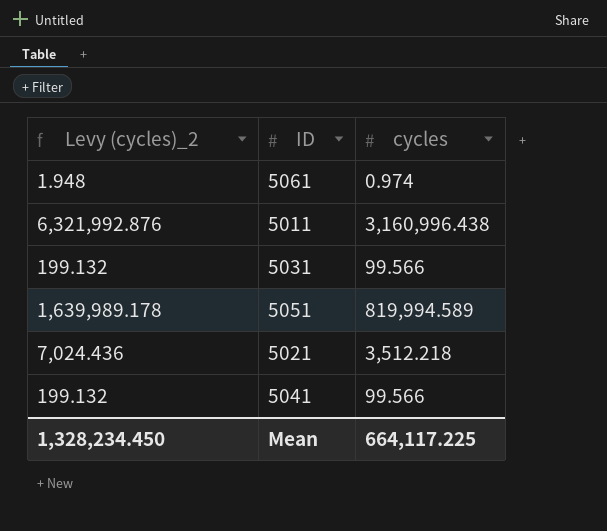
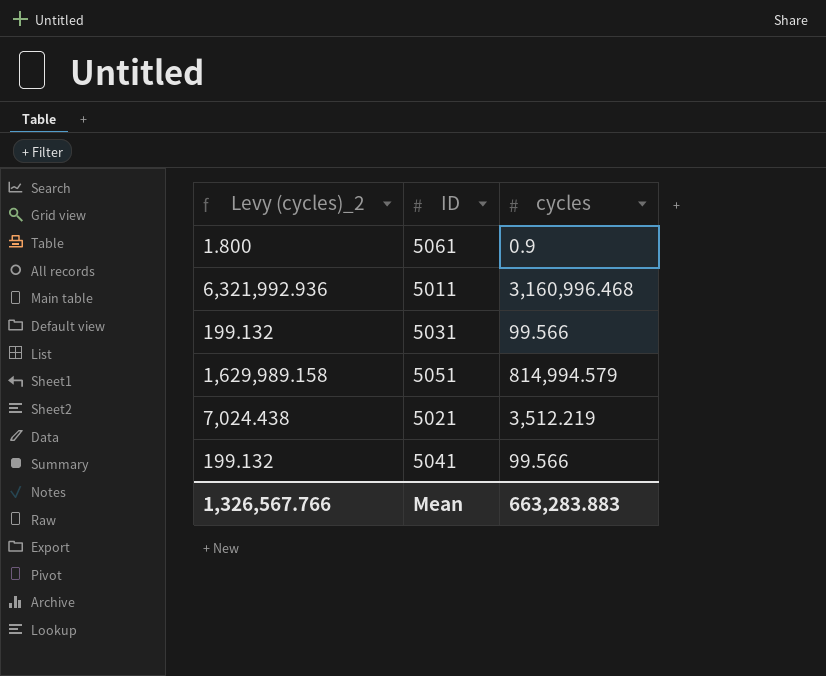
5061 | Levy (cycles)_2: 1.948 -> 1.800
5061 | cycles: 0.974 -> 0.9
5011 | Levy (cycles)_2: 6,321,992.876 -> 6,321,992.936
5011 | cycles: 3,160,996.438 -> 3,160,996.468
5051 | Levy (cycles)_2: 1,639,989.178 -> 1,629,989.158
5051 | cycles: 819,994.589 -> 814,994.579
5021 | Levy (cycles)_2: 7,024.436 -> 7,024.438
5021 | cycles: 3,512.218 -> 3,512.219
Mean | Levy (cycles)_2: 1,328,234.450 -> 1,326,567.766
Mean | cycles: 664,117.225 -> 663,283.883

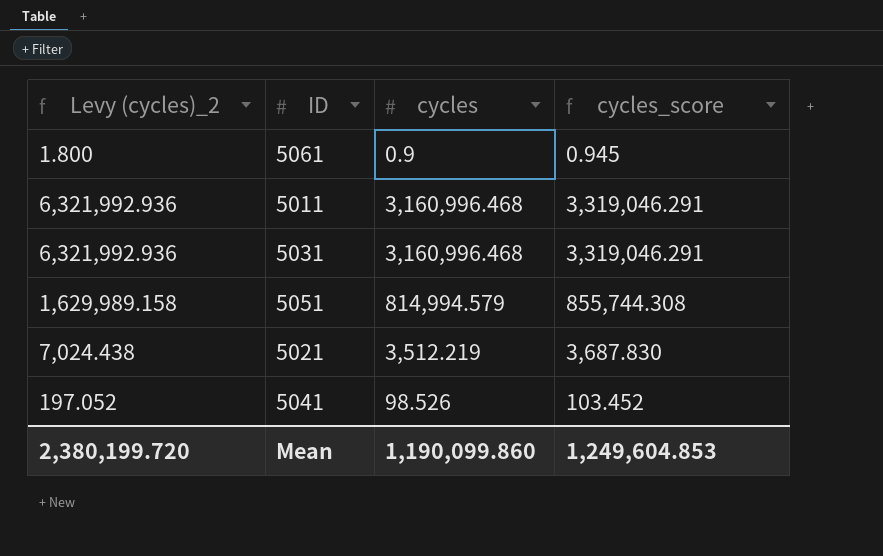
column cycles_score | formula: none -> [cycles] * 1.05
5031 | Levy (cycles)_2: 199.132 -> 6,321,992.936
5031 | cycles: 99.566 -> 3,160,996.468
5041 | Levy (cycles)_2: 199.132 -> 197.052
5041 | cycles: 99.566 -> 98.526
Mean | Levy (cycles)_2: 1,326,567.766 -> 2,380,199.720
Mean | cycles: 663,283.883 -> 1,190,099.860

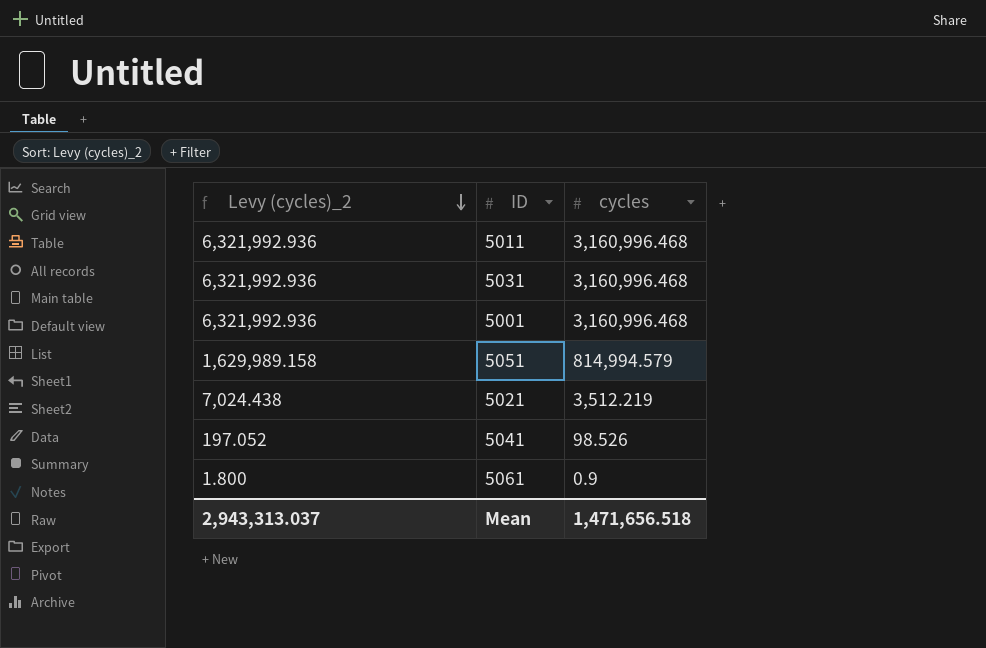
row order: none -> Levy (cycles)_2 descending
column cycles_score | formula: [cycles] * 1.05 -> none
row 5001: none -> 6,321,992.936 | 3,160,996.468
Mean | Levy (cycles)_2: 2,380,199.720 -> 2,943,313.037
Mean | cycles: 1,190,099.860 -> 1,471,656.518

